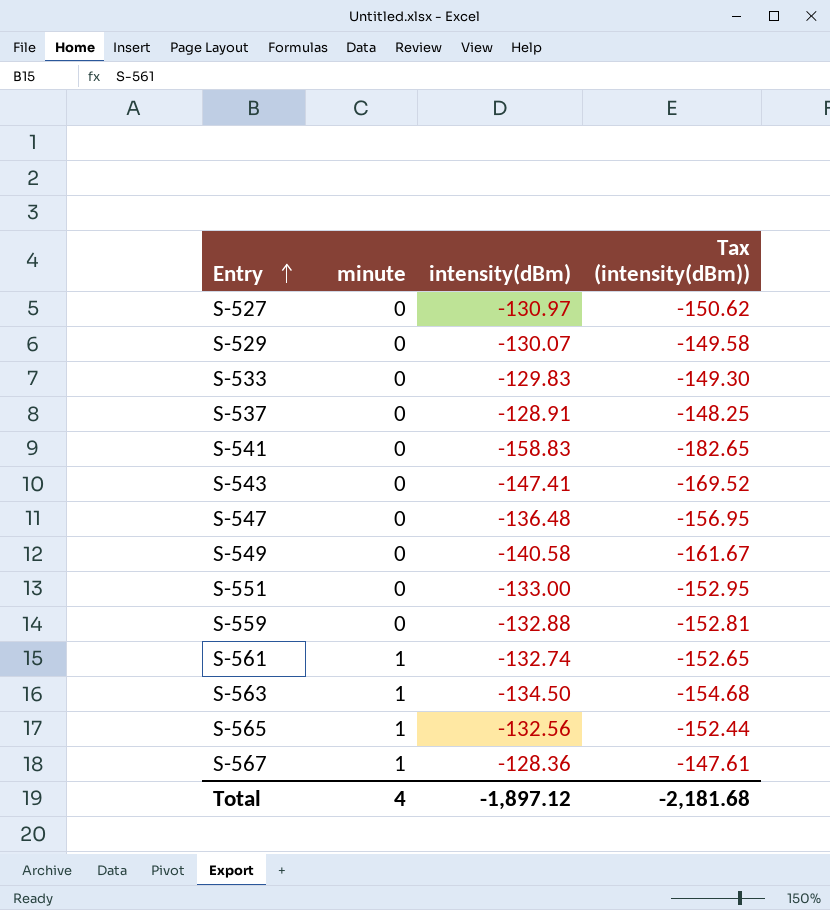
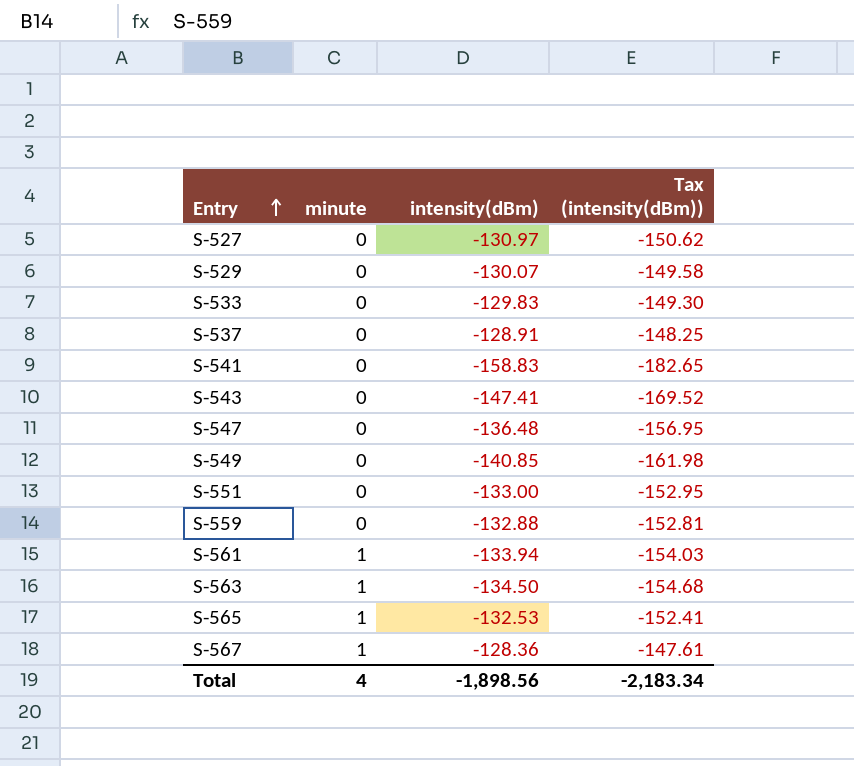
S-549 | intensity(dBm): -140.58 -> -140.85
S-549 | Tax (intensity(dBm)): -161.67 -> -161.98
S-561 | intensity(dBm): -132.74 -> -133.94
S-561 | Tax (intensity(dBm)): -152.65 -> -154.03
S-565 | intensity(dBm): -132.56 -> -132.53
S-565 | Tax (intensity(dBm)): -152.44 -> -152.41
Total | intensity(dBm): -1,897.12 -> -1,898.56
Total | Tax (intensity(dBm)): -2,181.68 -> -2,183.34

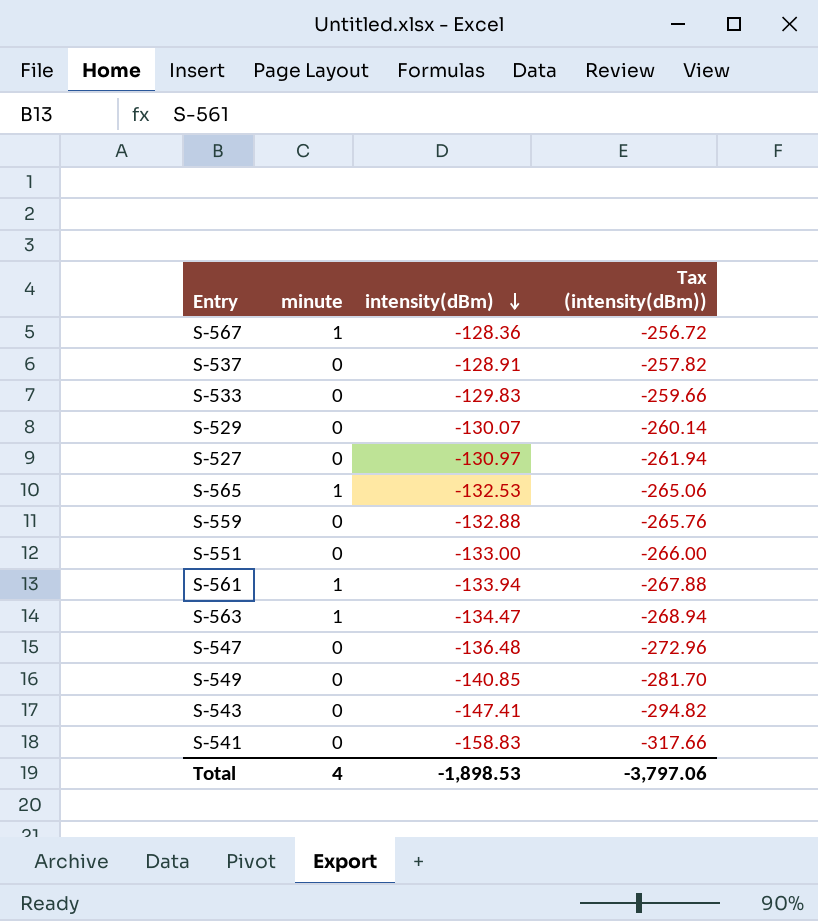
row order: Entry ascending -> intensity(dBm) descending
column Tax (intensity(dBm)) | formula: [intensity(dBm)] * 1.15 -> [intensity(dBm)] * 2
S-563 | intensity(dBm): -134.50 -> -134.47
Total | intensity(dBm): -1,898.56 -> -1,898.53
Total | Tax (intensity(dBm)): -2,183.34 -> -3,797.06

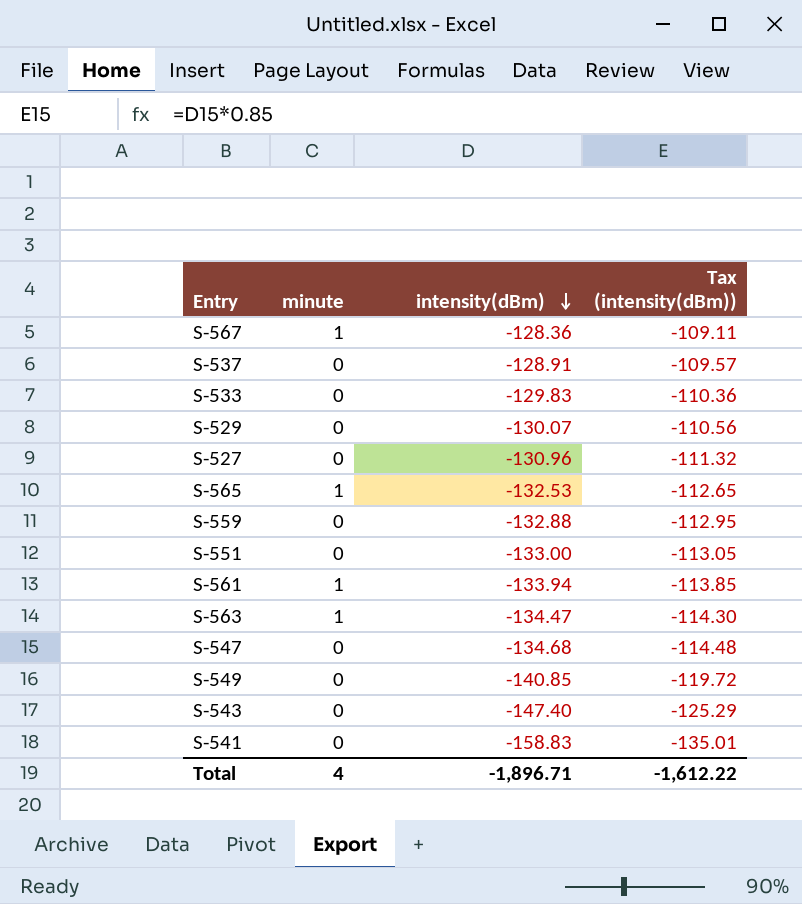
column Tax (intensity(dBm)) | formula: [intensity(dBm)] * 2 -> [intensity(dBm)] * 0.85
S-527 | intensity(dBm): -130.97 -> -130.96
S-547 | intensity(dBm): -136.48 -> -134.68
S-543 | intensity(dBm): -147.41 -> -147.40
Total | intensity(dBm): -1,898.53 -> -1,896.71
Total | Tax (intensity(dBm)): -3,797.06 -> -1,612.22

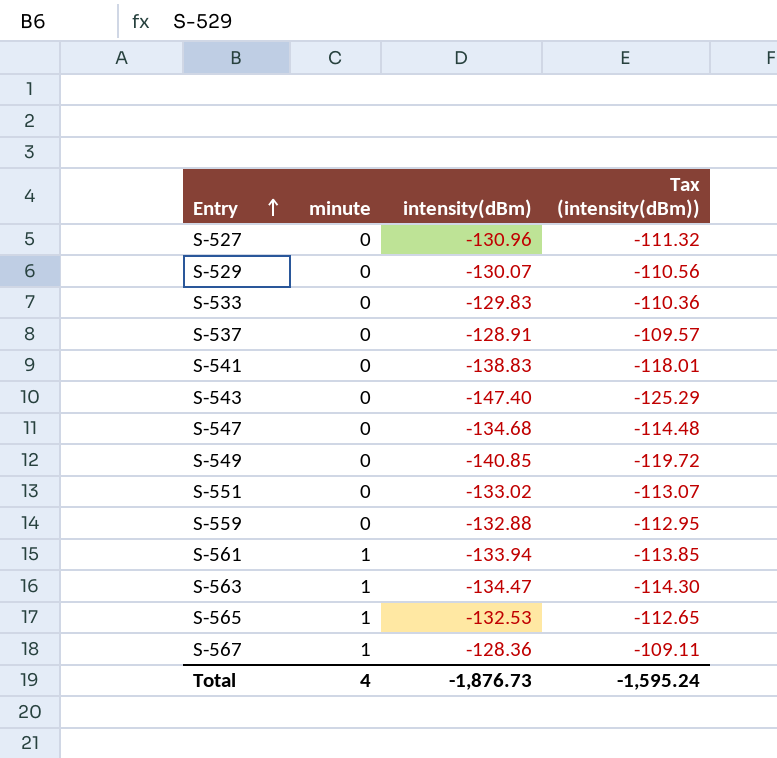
row order: intensity(dBm) descending -> Entry ascending
S-541 | intensity(dBm): -158.83 -> -138.83
S-541 | Tax (intensity(dBm)): -135.01 -> -118.01
S-551 | intensity(dBm): -133.00 -> -133.02
S-551 | Tax (intensity(dBm)): -113.05 -> -113.07
Total | intensity(dBm): -1,896.71 -> -1,876.73
Total | Tax (intensity(dBm)): -1,612.22 -> -1,595.24

